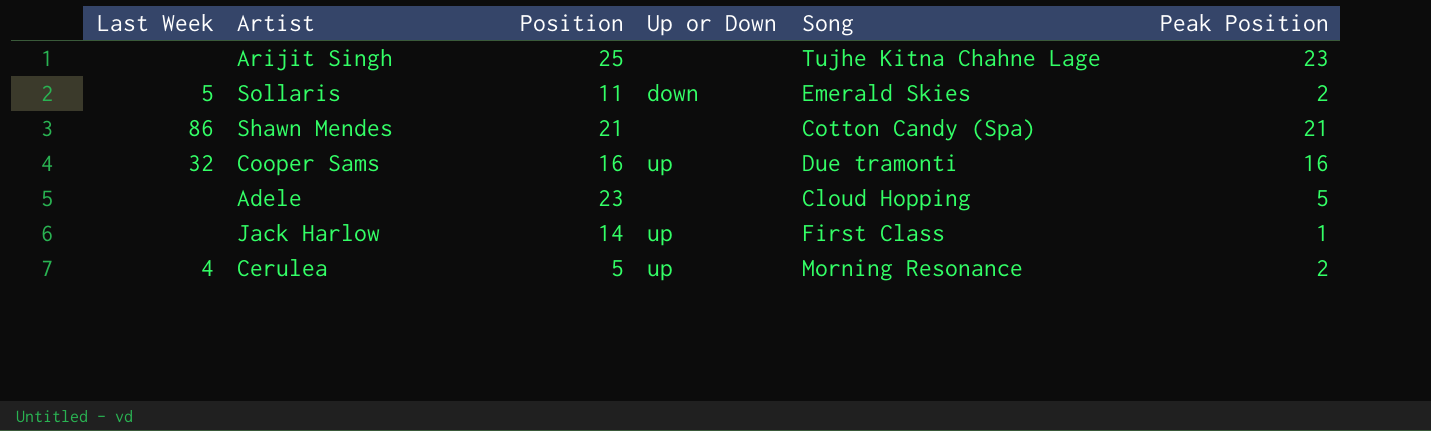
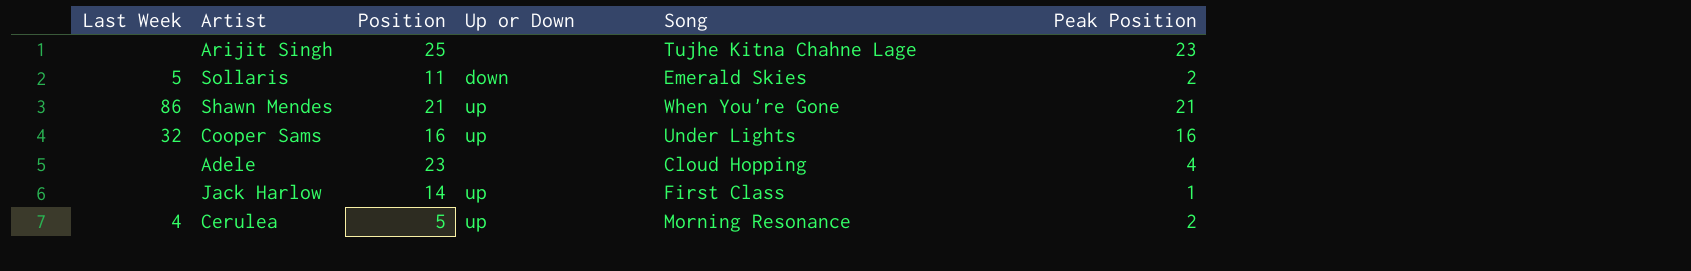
Shawn Mendes | Up or Down: none -> up
Shawn Mendes | Song: Cotton Candy (Spa) -> When You're Gone
Cooper Sams | Song: Due tramonti -> Under Lights
Adele | Peak Position: 5 -> 4

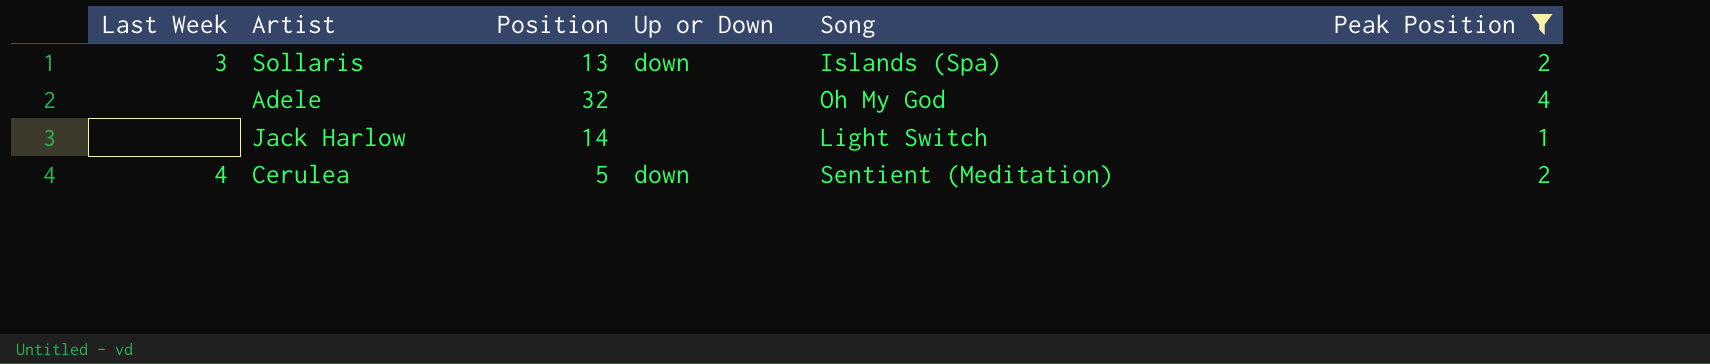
filter: none -> Peak Position <= 4
Sollaris | Last Week: 5 -> 3
Sollaris | Position: 11 -> 13
Sollaris | Song: Emerald Skies -> Islands (Spa)
Adele | Position: 23 -> 32
Adele | Song: Cloud Hopping -> Oh My God
Jack Harlow | Up or Down: up -> none
Jack Harlow | Song: First Class -> Light Switch
Cerulea | Up or Down: up -> down
Cerulea | Song: Morning Resonance -> Sentient (Meditation)

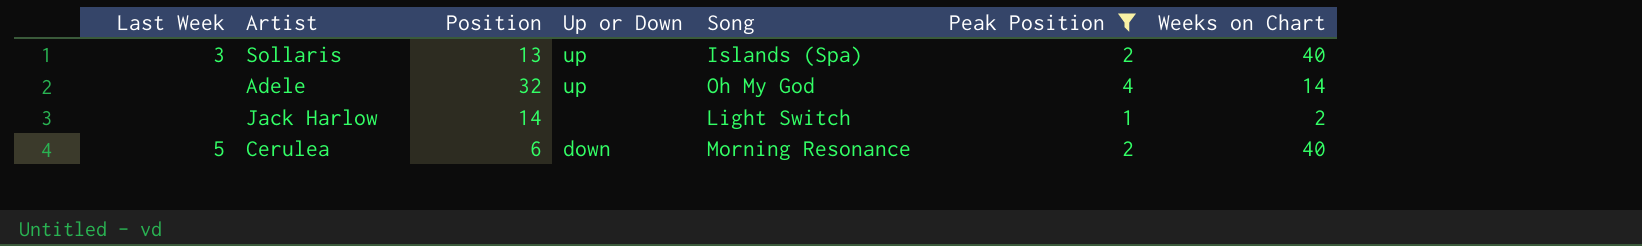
column Weeks on Chart | position: none -> 7
Sollaris | Up or Down: down -> up
Adele | Up or Down: none -> up
Cerulea | Last Week: 4 -> 5
Cerulea | Position: 5 -> 6
Cerulea | Song: Sentient (Meditation) -> Morning Resonance

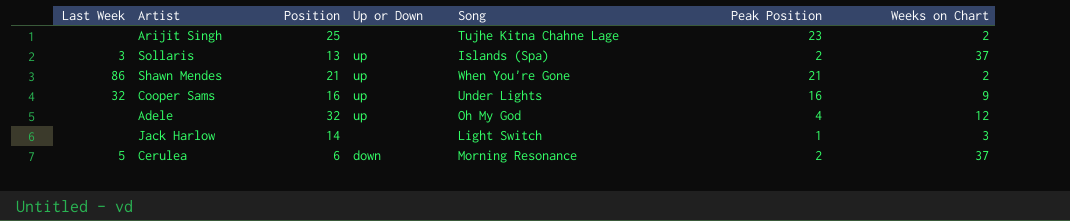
filter: Peak Position <= 4 -> none
Sollaris | Weeks on Chart: 40 -> 37
Adele | Weeks on Chart: 14 -> 12
Jack Harlow | Weeks on Chart: 2 -> 3
Cerulea | Weeks on Chart: 40 -> 37

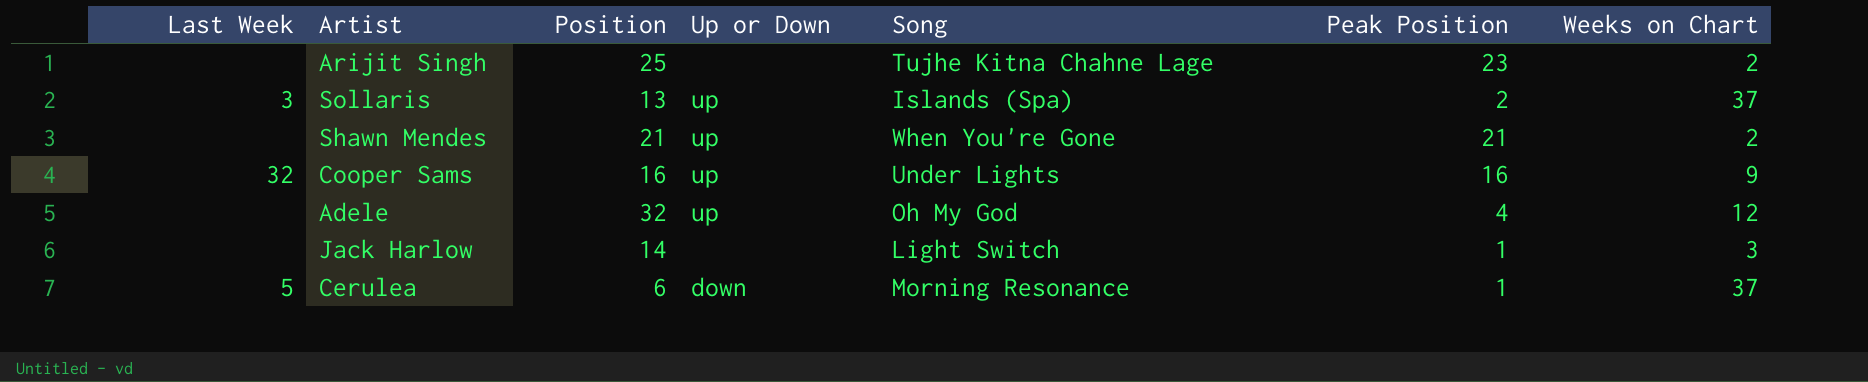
Shawn Mendes | Last Week: 86 -> none
Cerulea | Peak Position: 2 -> 1

